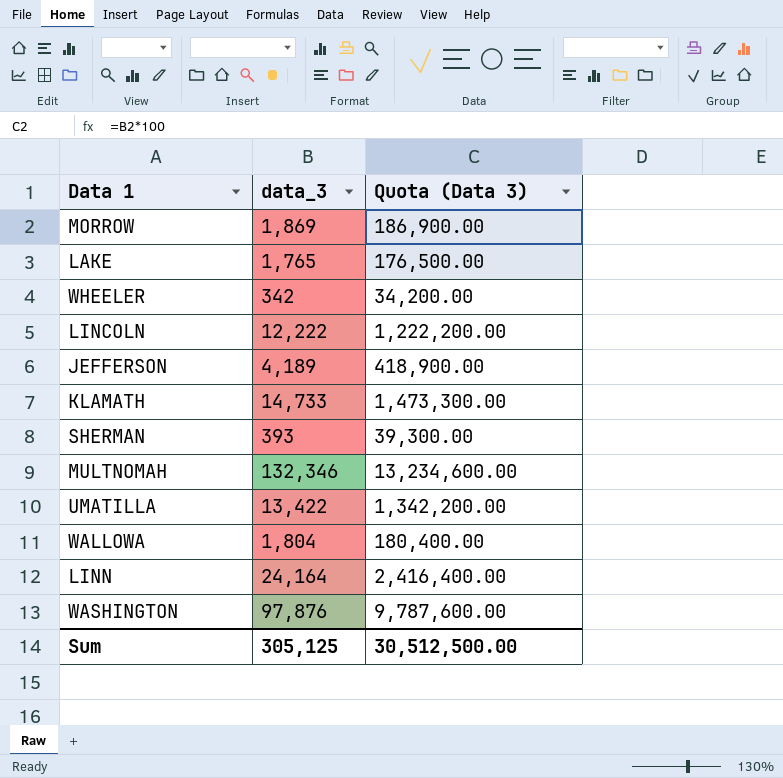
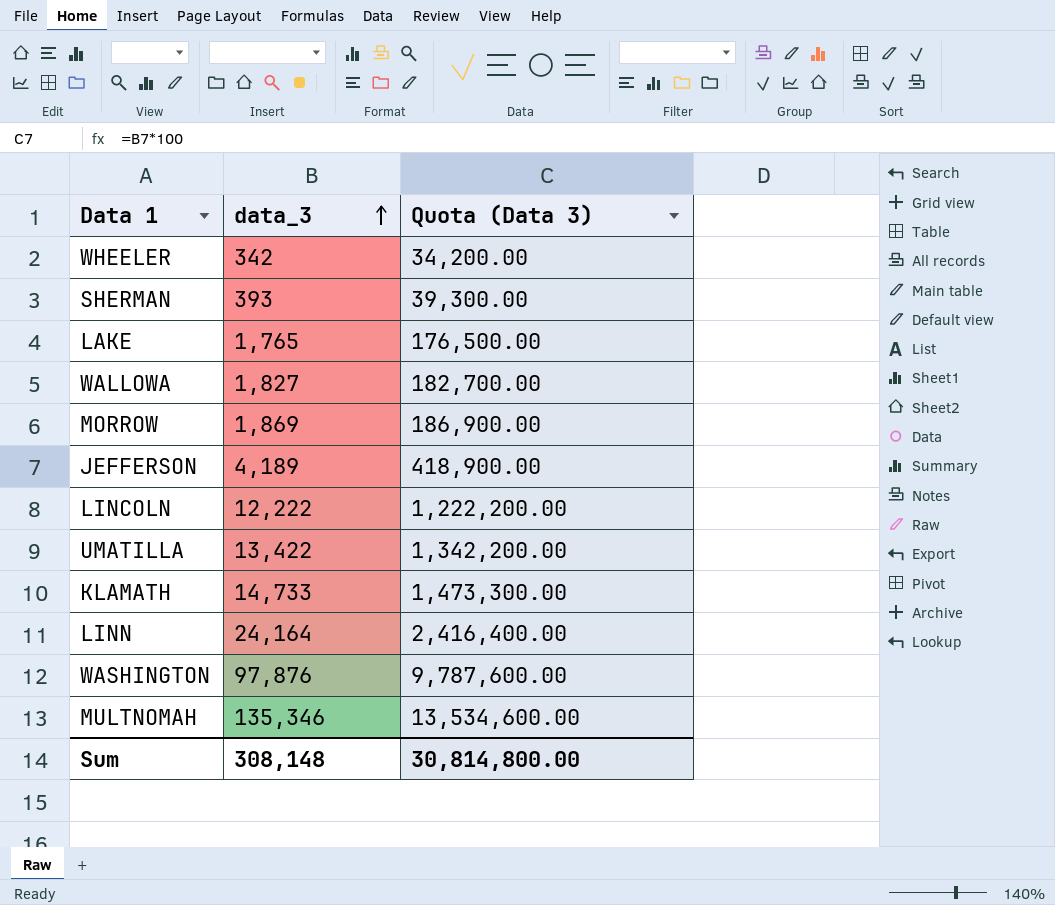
row order: none -> data_3 ascending
WALLOWA | data_3: 1,804 -> 1,827
WALLOWA | Quota (Data 3): 180,400.00 -> 182,700.00
MULTNOMAH | data_3: 132,346 -> 135,346
MULTNOMAH | Quota (Data 3): 13,234,600.00 -> 13,534,600.00
Sum | data_3: 305,125 -> 308,148
Sum | Quota (Data 3): 30,512,500.00 -> 30,814,800.00

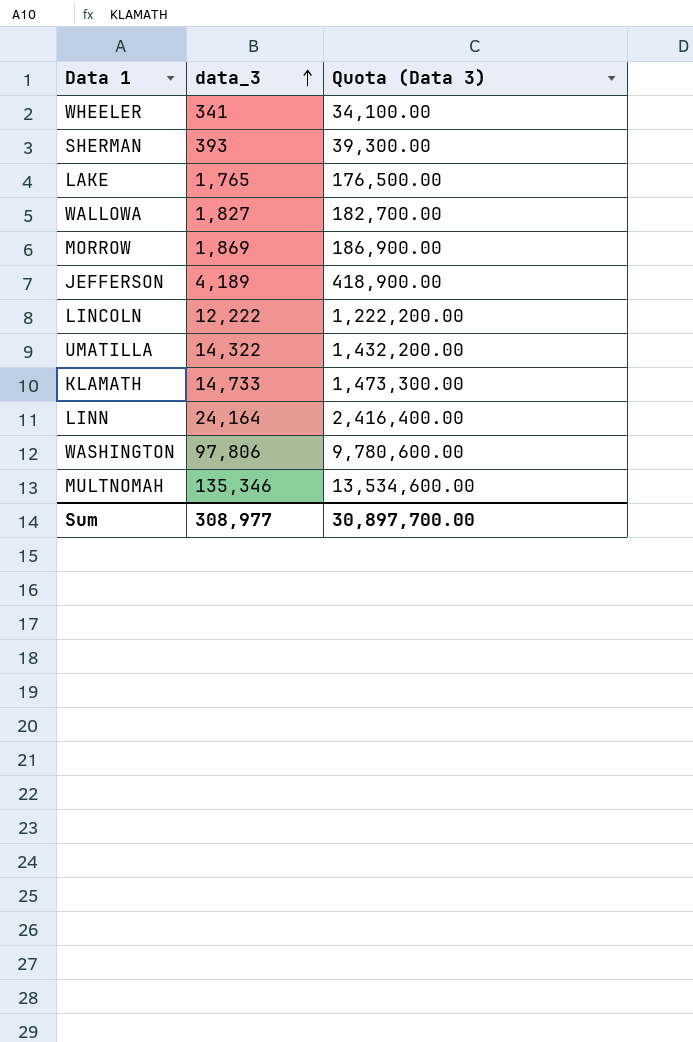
WHEELER | data_3: 342 -> 341
WHEELER | Quota (Data 3): 34,200.00 -> 34,100.00
UMATILLA | data_3: 13,422 -> 14,322
UMATILLA | Quota (Data 3): 1,342,200.00 -> 1,432,200.00
WASHINGTON | data_3: 97,876 -> 97,806
WASHINGTON | Quota (Data 3): 9,787,600.00 -> 9,780,600.00
Sum | data_3: 308,148 -> 308,977
Sum | Quota (Data 3): 30,814,800.00 -> 30,897,700.00

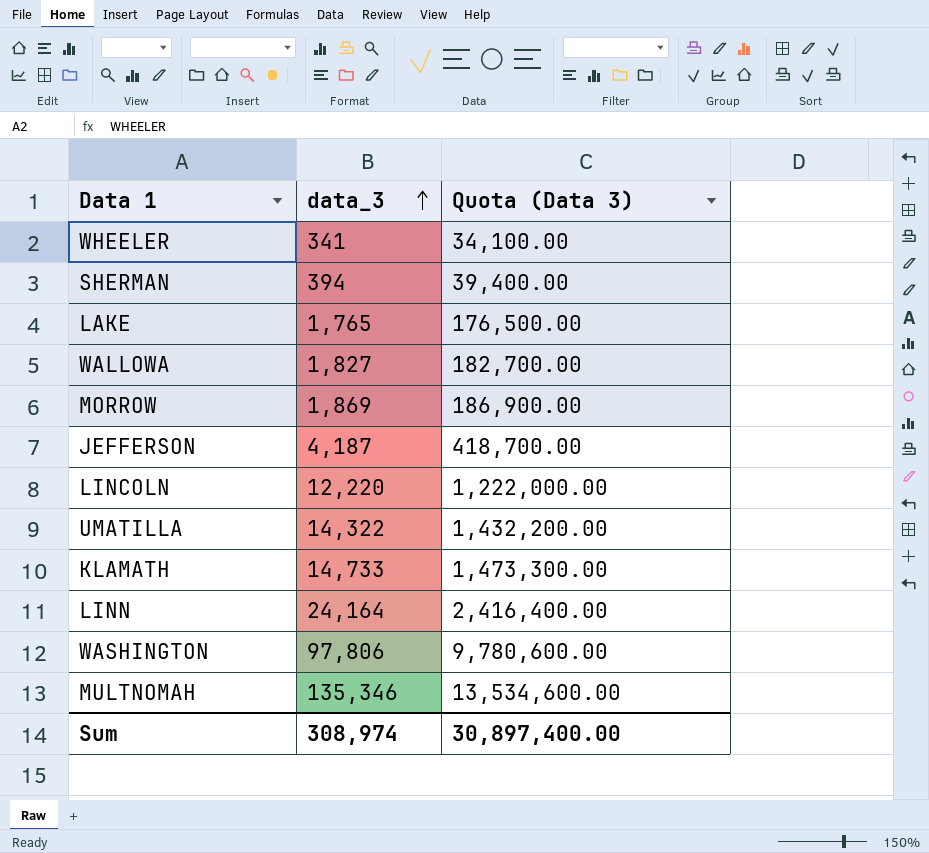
SHERMAN | data_3: 393 -> 394
SHERMAN | Quota (Data 3): 39,300.00 -> 39,400.00
JEFFERSON | data_3: 4,189 -> 4,187
JEFFERSON | Quota (Data 3): 418,900.00 -> 418,700.00
LINCOLN | data_3: 12,222 -> 12,220
LINCOLN | Quota (Data 3): 1,222,200.00 -> 1,222,000.00
Sum | data_3: 308,977 -> 308,974
Sum | Quota (Data 3): 30,897,700.00 -> 30,897,400.00

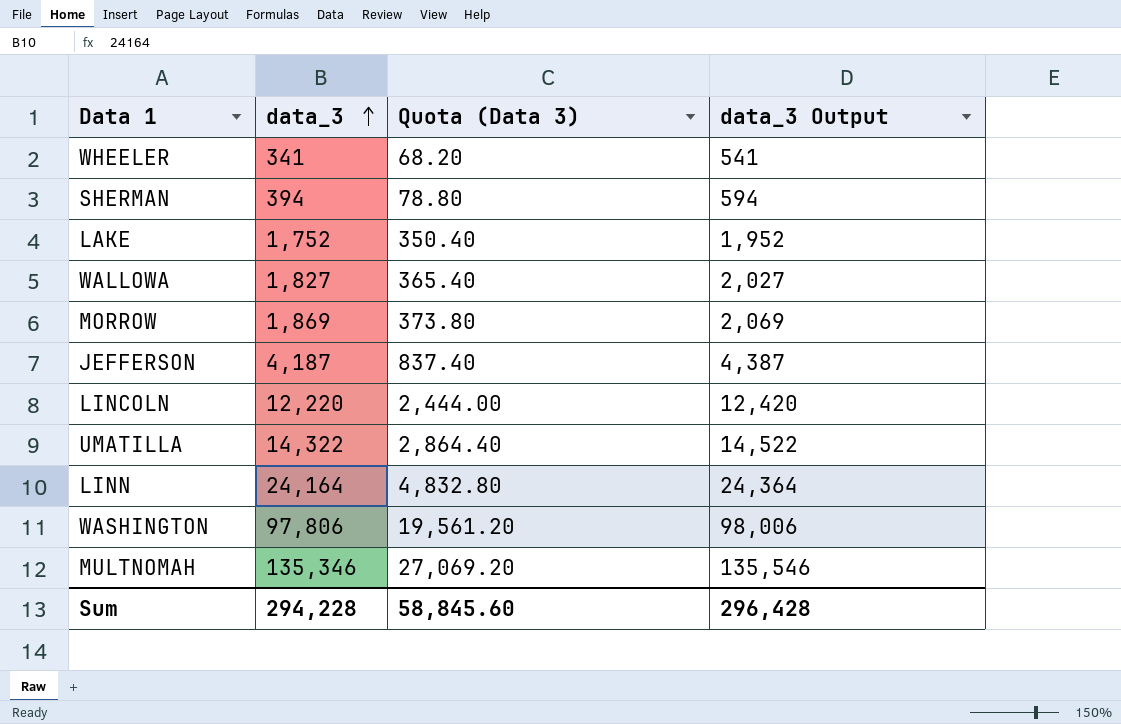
column Quota (Data 3) | formula: [data_3] * 100 -> [data_3] * 0.2
column data_3 Output | formula: none -> [data_3] + 200
row KLAMATH: 14,733 | 1,473,300.00 -> none
LAKE | data_3: 1,765 -> 1,752
Sum | data_3: 308,974 -> 294,228
Sum | Quota (Data 3): 30,897,400.00 -> 58,845.60

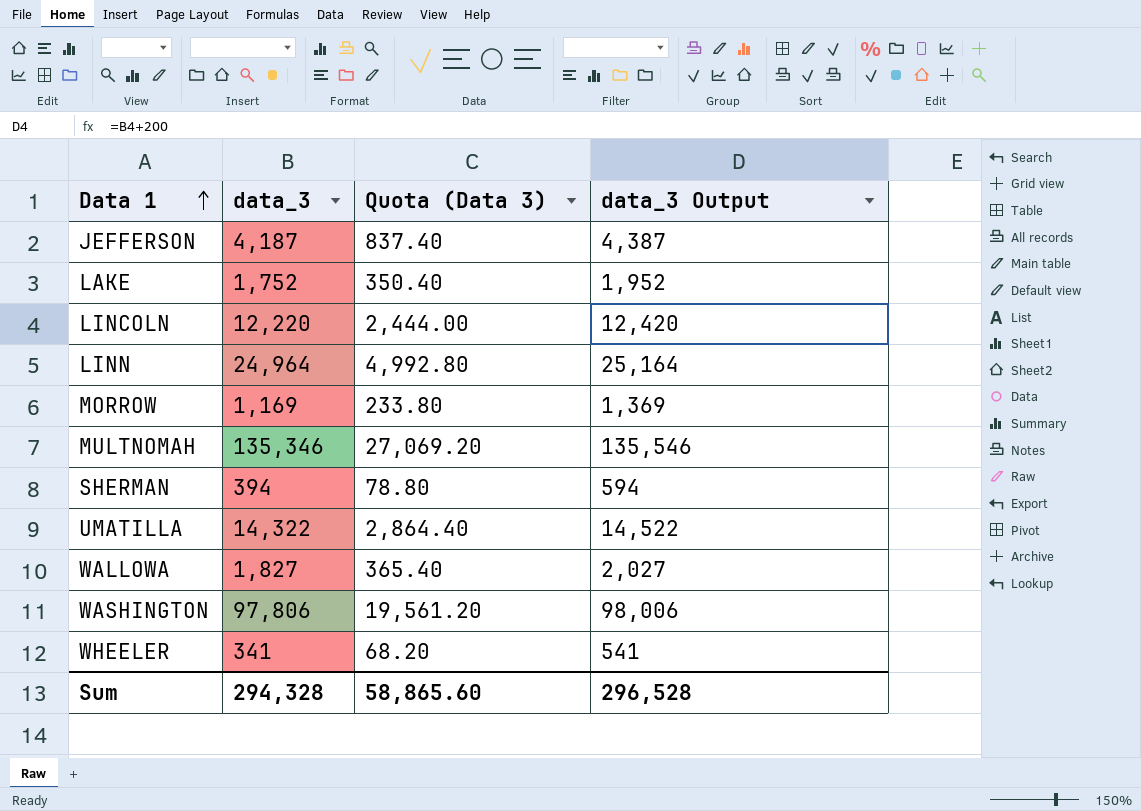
row order: data_3 ascending -> Data 1 ascending
LINN | data_3: 24,164 -> 24,964
LINN | Quota (Data 3): 4,832.80 -> 4,992.80
LINN | data_3 Output: 24,364 -> 25,164
MORROW | data_3: 1,869 -> 1,169
MORROW | Quota (Data 3): 373.80 -> 233.80
MORROW | data_3 Output: 2,069 -> 1,369
Sum | data_3: 294,228 -> 294,328
Sum | Quota (Data 3): 58,845.60 -> 58,865.60
Sum | data_3 Output: 296,428 -> 296,528

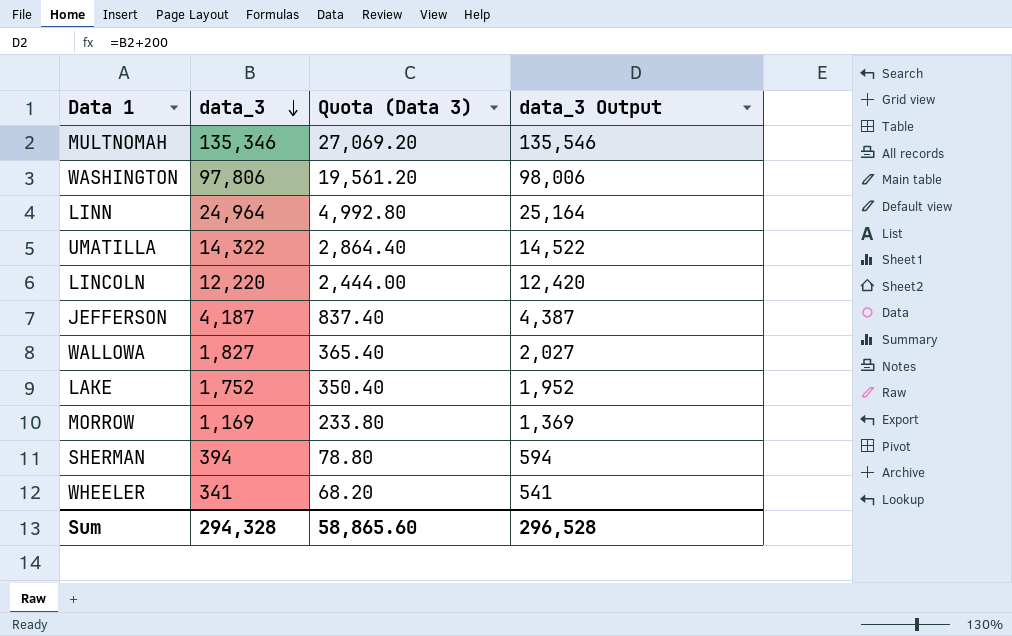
row order: Data 1 ascending -> data_3 descending

